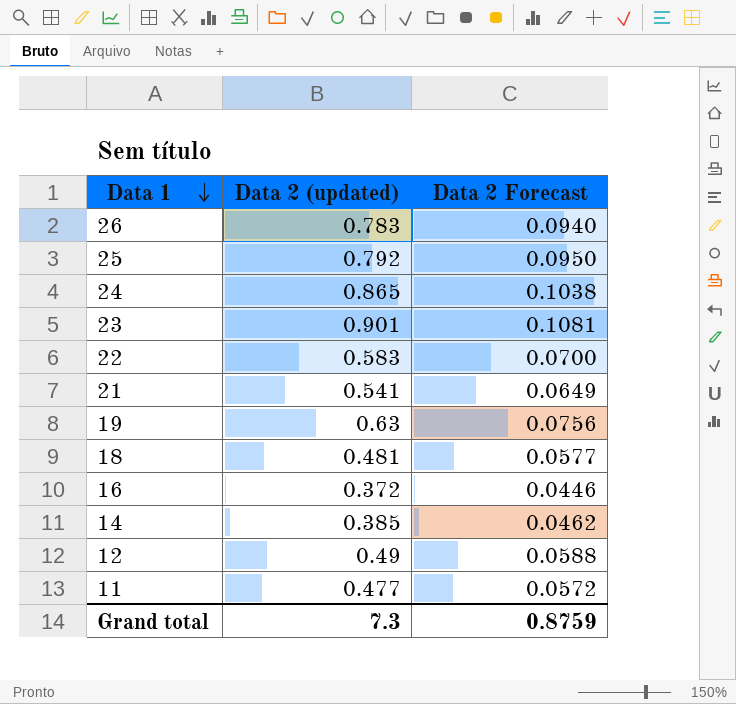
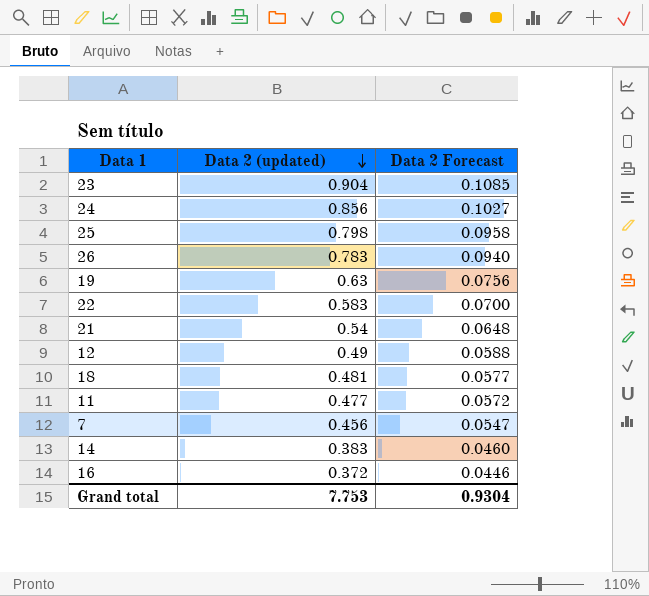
row order: Data 1 descending -> Data 2 (updated) descending
23 | Data 2 (updated): 0.901 -> 0.904
23 | Data 2 Forecast: 0.1081 -> 0.1085
24 | Data 2 (updated): 0.865 -> 0.856
24 | Data 2 Forecast: 0.1038 -> 0.1027
25 | Data 2 (updated): 0.792 -> 0.798
25 | Data 2 Forecast: 0.0950 -> 0.0958
21 | Data 2 (updated): 0.541 -> 0.54
21 | Data 2 Forecast: 0.0649 -> 0.0648
row 7: none -> 0.456 | 0.0547
14 | Data 2 (updated): 0.385 -> 0.383
14 | Data 2 Forecast: 0.0462 -> 0.0460
Grand total | Data 2 (updated): 7.3 -> 7.753
Grand total | Data 2 Forecast: 0.8759 -> 0.9304

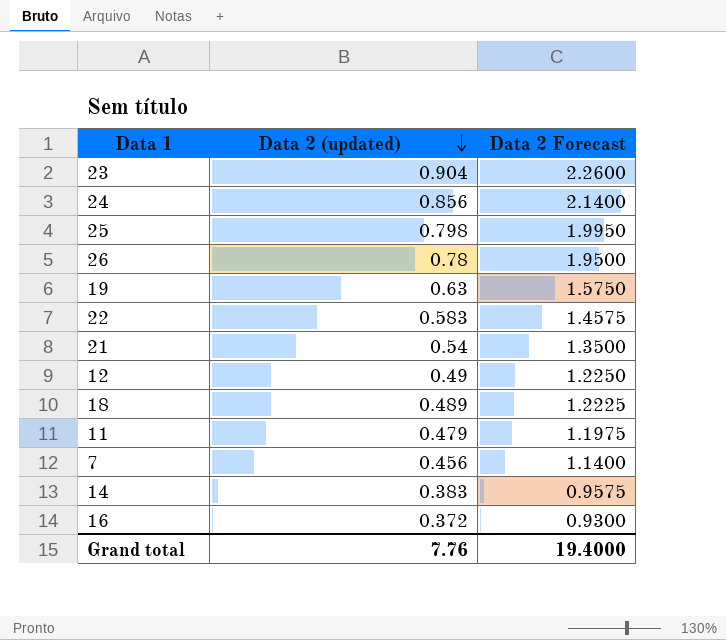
column Data 2 Forecast | formula: [Data 2 (updated)] * 0.12 -> [Data 2 (updated)] * 2.5
26 | Data 2 (updated): 0.783 -> 0.78
18 | Data 2 (updated): 0.481 -> 0.489
11 | Data 2 (updated): 0.477 -> 0.479
Grand total | Data 2 (updated): 7.753 -> 7.76
Grand total | Data 2 Forecast: 0.9304 -> 19.4000

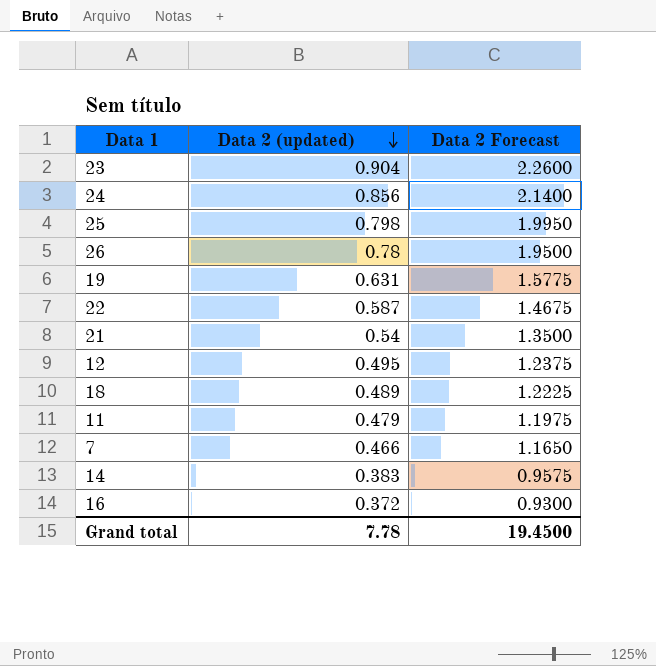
19 | Data 2 (updated): 0.63 -> 0.631
19 | Data 2 Forecast: 1.5750 -> 1.5775
22 | Data 2 (updated): 0.583 -> 0.587
22 | Data 2 Forecast: 1.4575 -> 1.4675
12 | Data 2 (updated): 0.49 -> 0.495
12 | Data 2 Forecast: 1.2250 -> 1.2375
7 | Data 2 (updated): 0.456 -> 0.466
7 | Data 2 Forecast: 1.1400 -> 1.1650
Grand total | Data 2 (updated): 7.76 -> 7.78
Grand total | Data 2 Forecast: 19.4000 -> 19.4500

